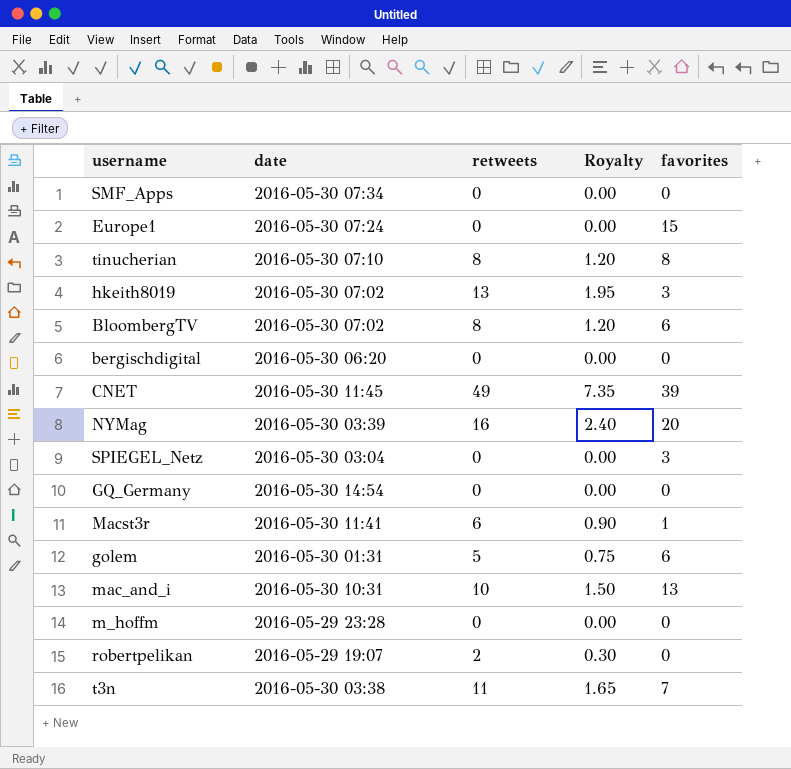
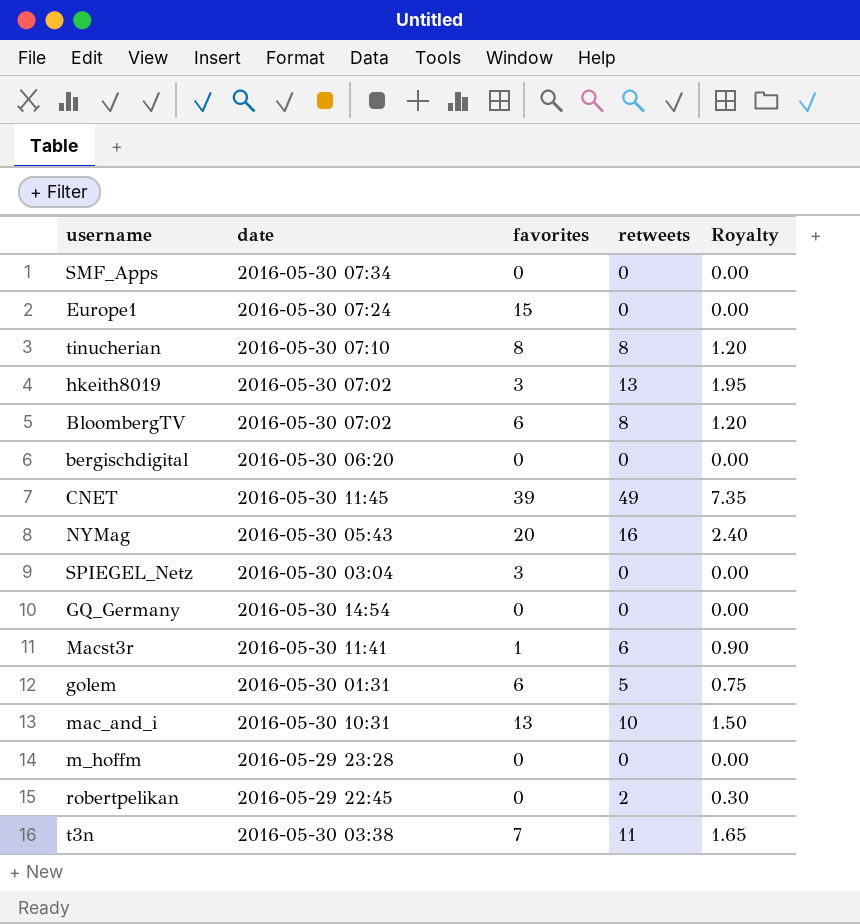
column favorites | position: 5 -> 3
NYMag | date: 2016-05-30 03:39 -> 2016-05-30 05:43
robertpelikan | date: 2016-05-29 19:07 -> 2016-05-29 22:45

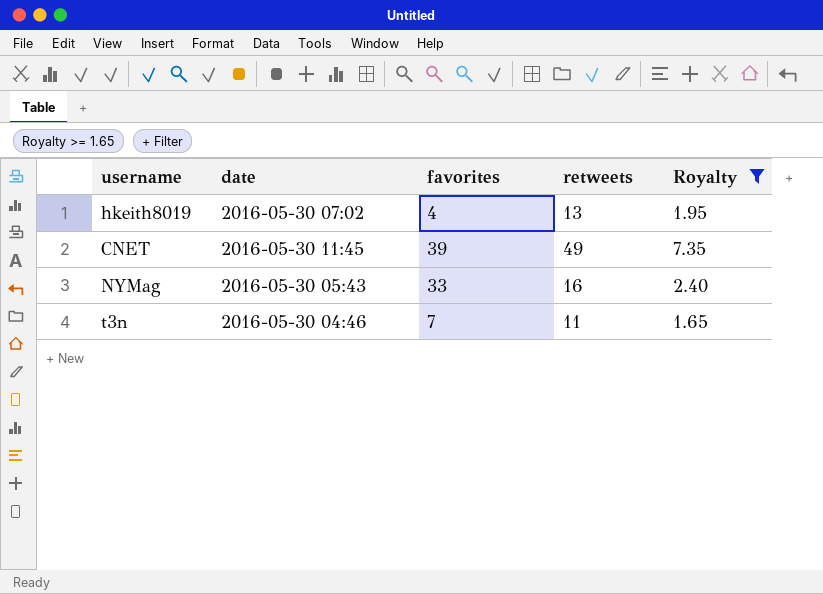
filter: none -> Royalty >= 1.65
hkeith8019 | favorites: 3 -> 4
NYMag | favorites: 20 -> 33
t3n | date: 2016-05-30 03:38 -> 2016-05-30 04:46

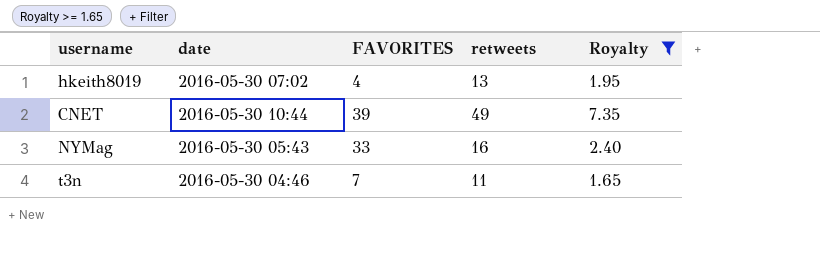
column name: favorites -> FAVORITES
CNET | date: 2016-05-30 11:45 -> 2016-05-30 10:44

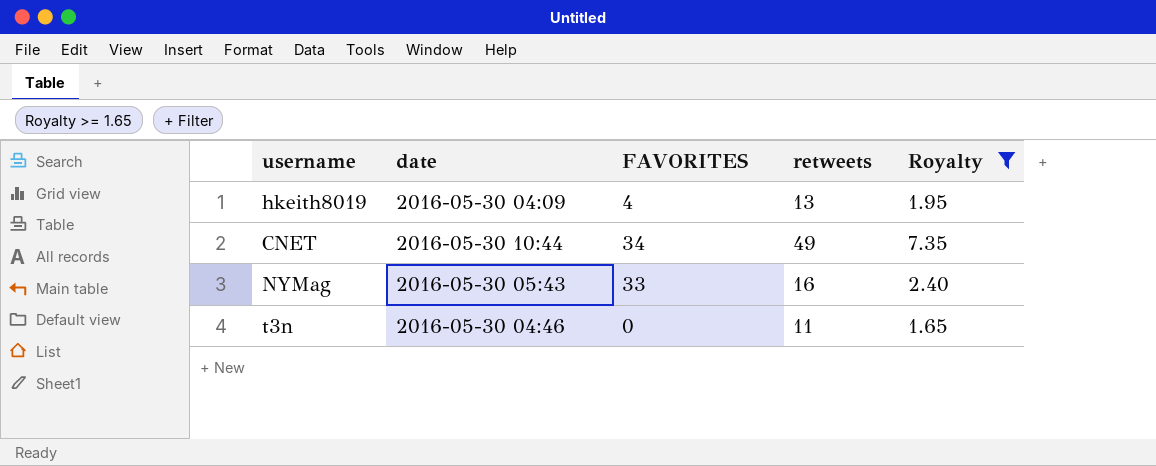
hkeith8019 | date: 2016-05-30 07:02 -> 2016-05-30 04:09
CNET | FAVORITES: 39 -> 34
t3n | FAVORITES: 7 -> 0

